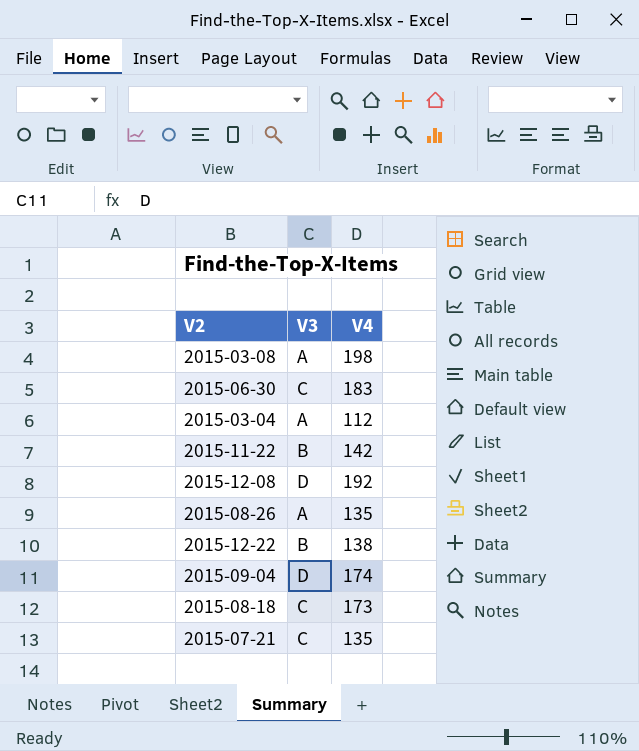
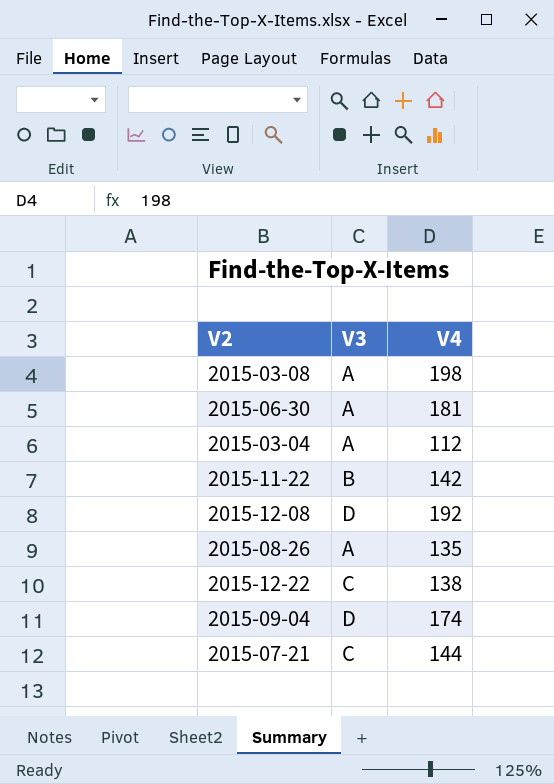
row 2015-08-18: C | 173 -> none
2015-06-30 | V3: C -> A
2015-06-30 | V4: 183 -> 181
2015-12-22 | V3: B -> C
2015-07-21 | V4: 135 -> 144

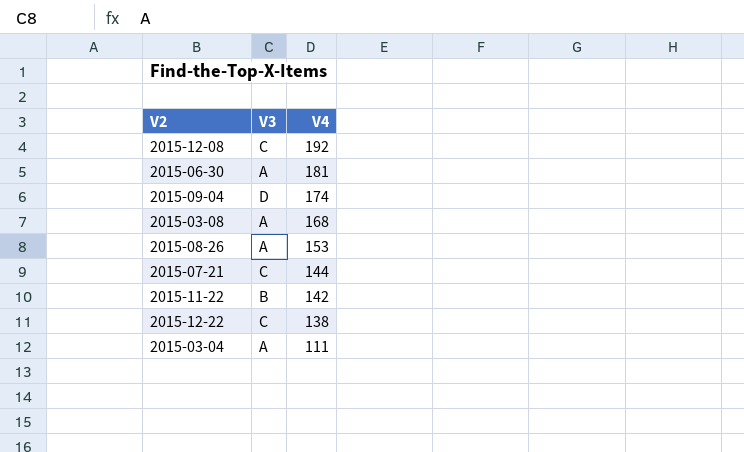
row order: none -> V4 descending
2015-12-08 | V3: D -> C
2015-03-08 | V4: 198 -> 168
2015-08-26 | V4: 135 -> 153
2015-03-04 | V4: 112 -> 111

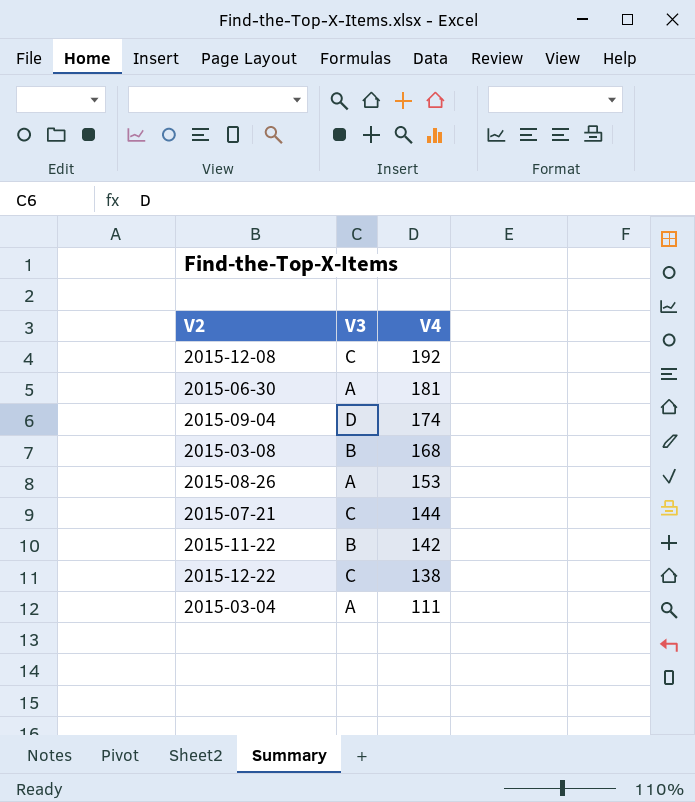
2015-03-08 | V3: A -> B

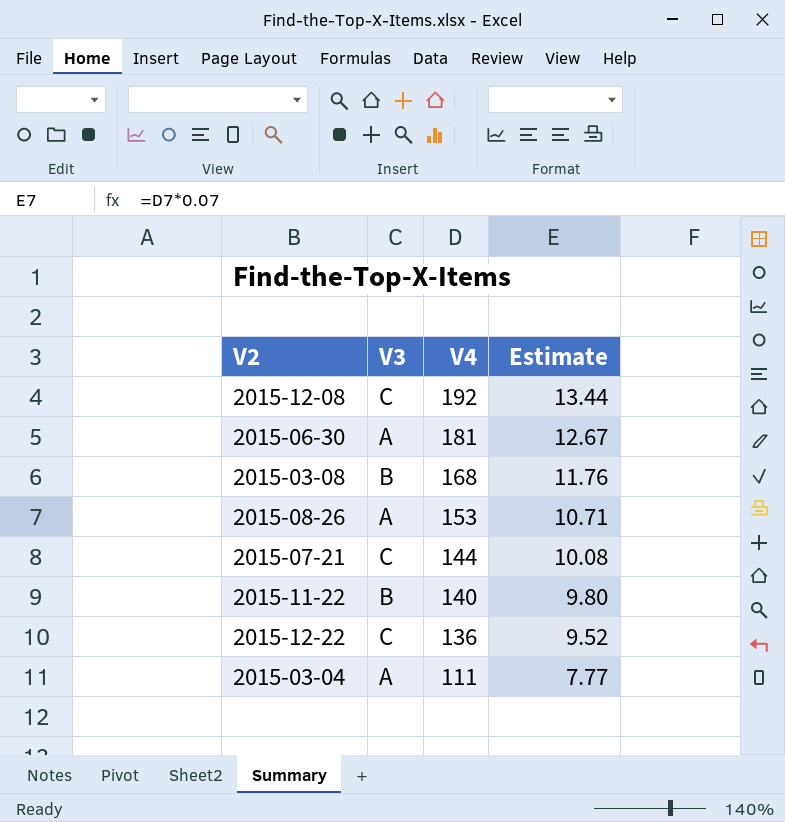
column Estimate | formula: none -> [V4] * 0.07
row 2015-09-04: D | 174 -> none
2015-11-22 | V4: 142 -> 140
2015-12-22 | V4: 138 -> 136

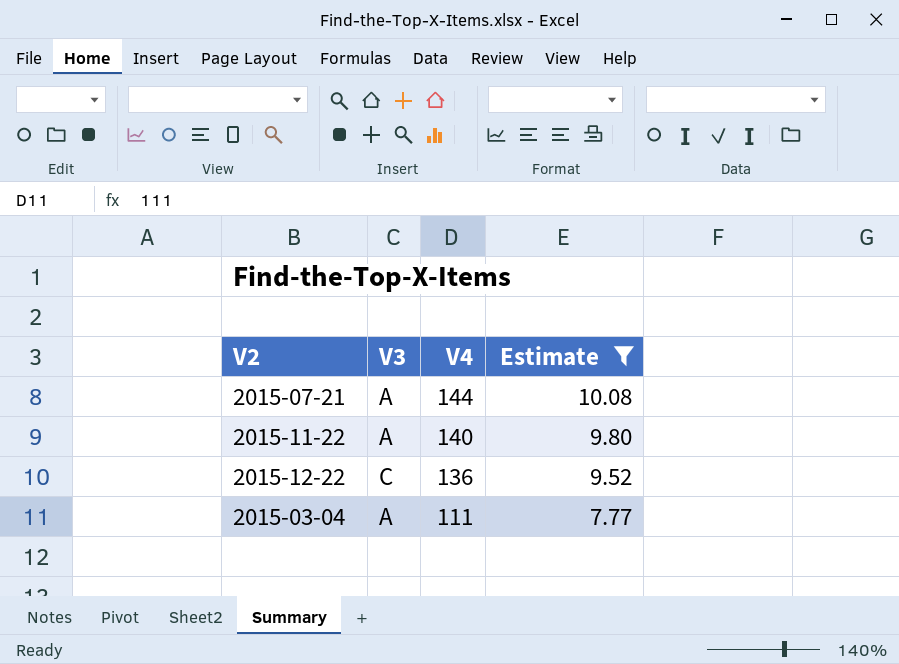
filter: none -> Estimate <= 10.08
2015-07-21 | V3: C -> A
2015-11-22 | V3: B -> A

